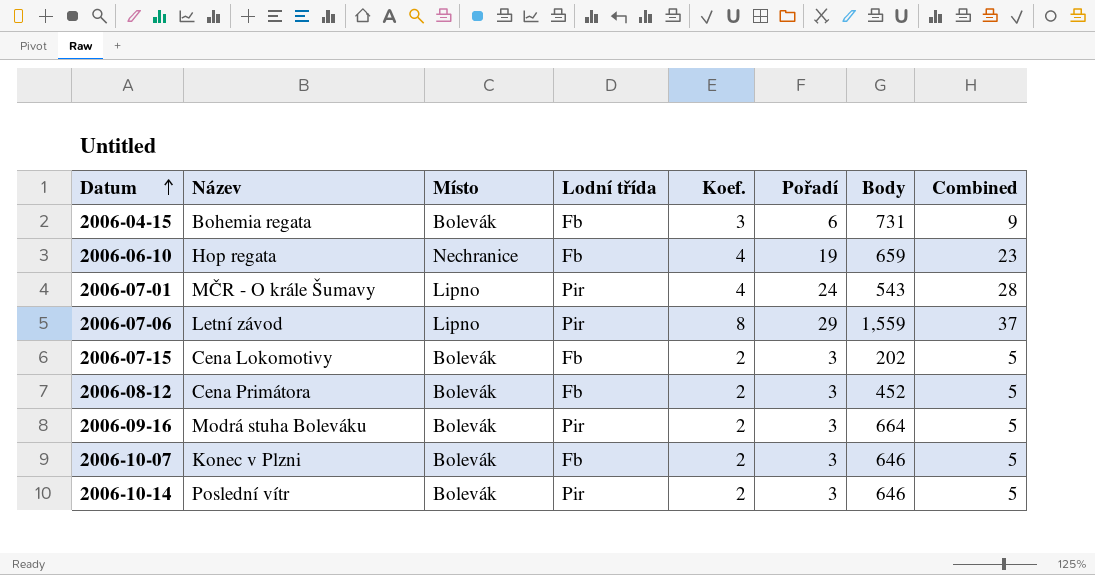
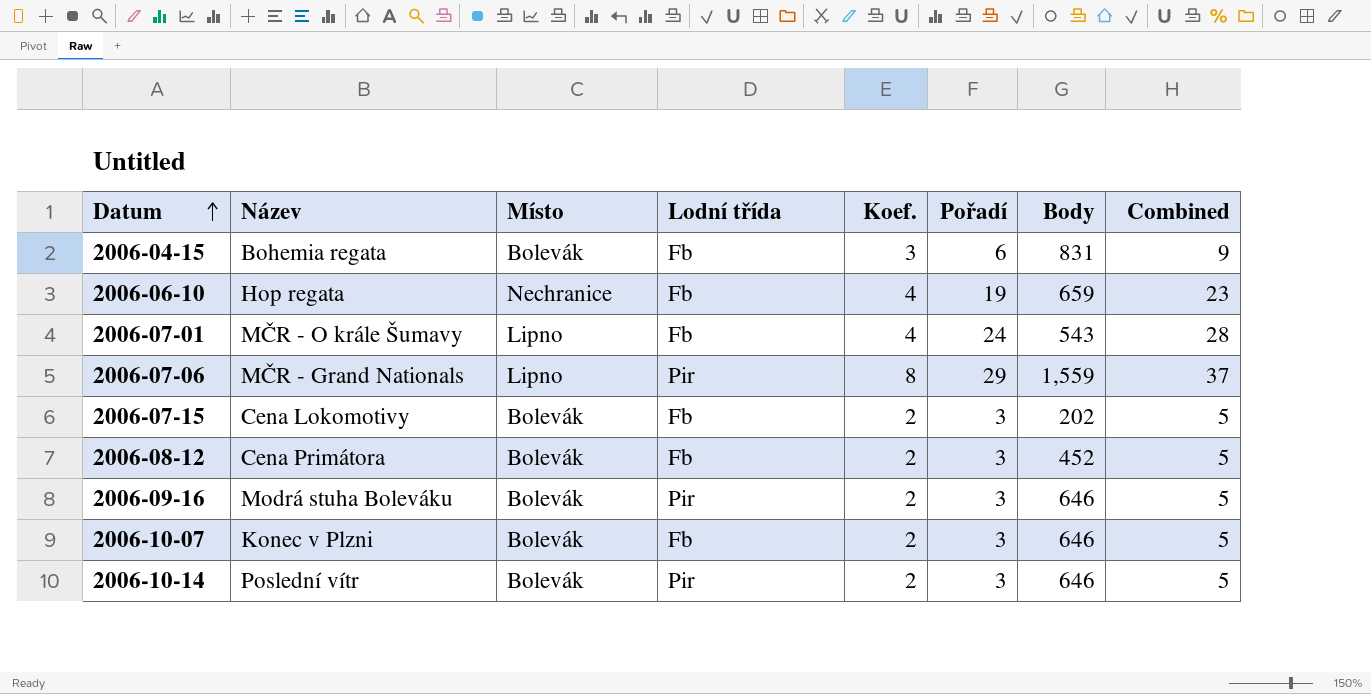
2006-04-15 | Body: 731 -> 831
2006-07-01 | Lodní třída: Pir -> Fb
2006-07-06 | Název: Letní závod -> MČR - Grand Nationals
2006-09-16 | Body: 664 -> 646

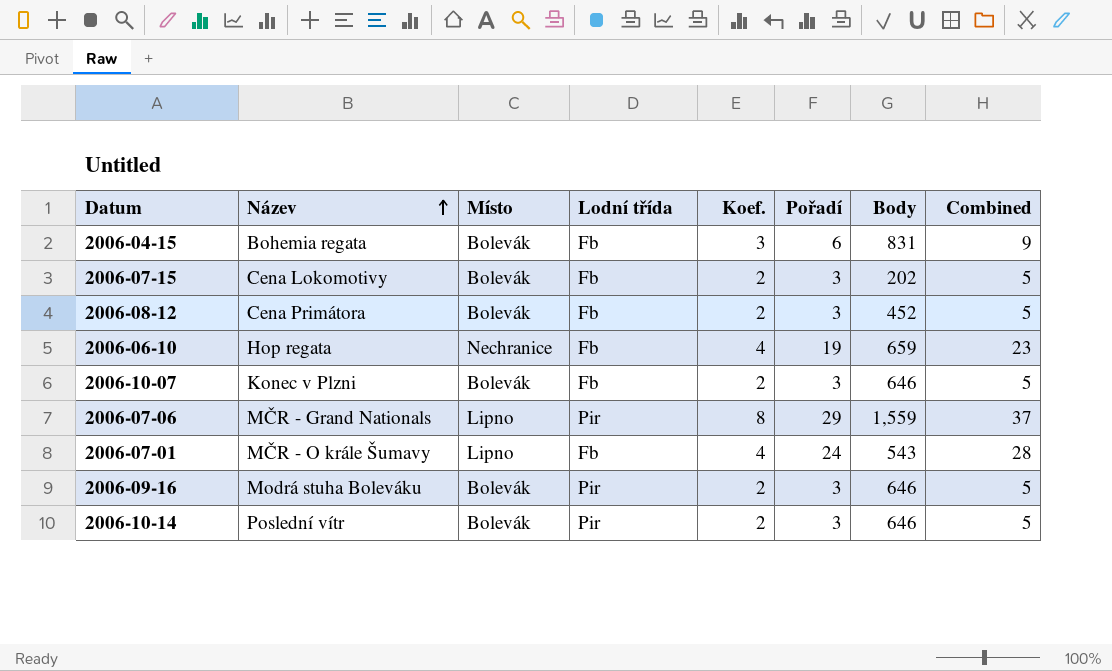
row order: Datum ascending -> Název ascending

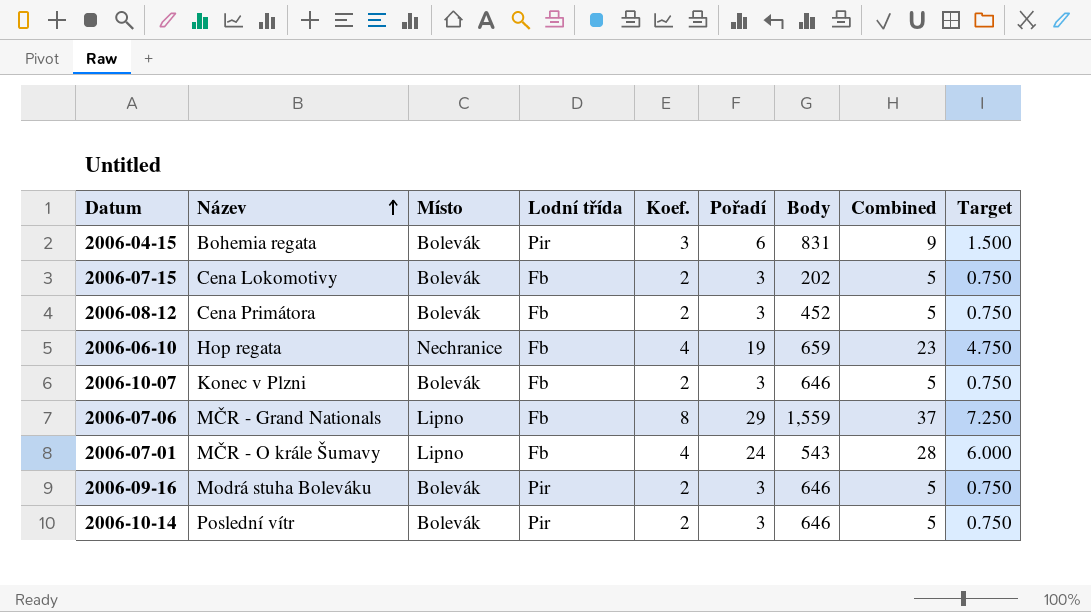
column Target | formula: none -> [Pořadí] * 0.25
2006-04-15 | Lodní třída: Fb -> Pir
2006-07-06 | Lodní třída: Pir -> Fb

